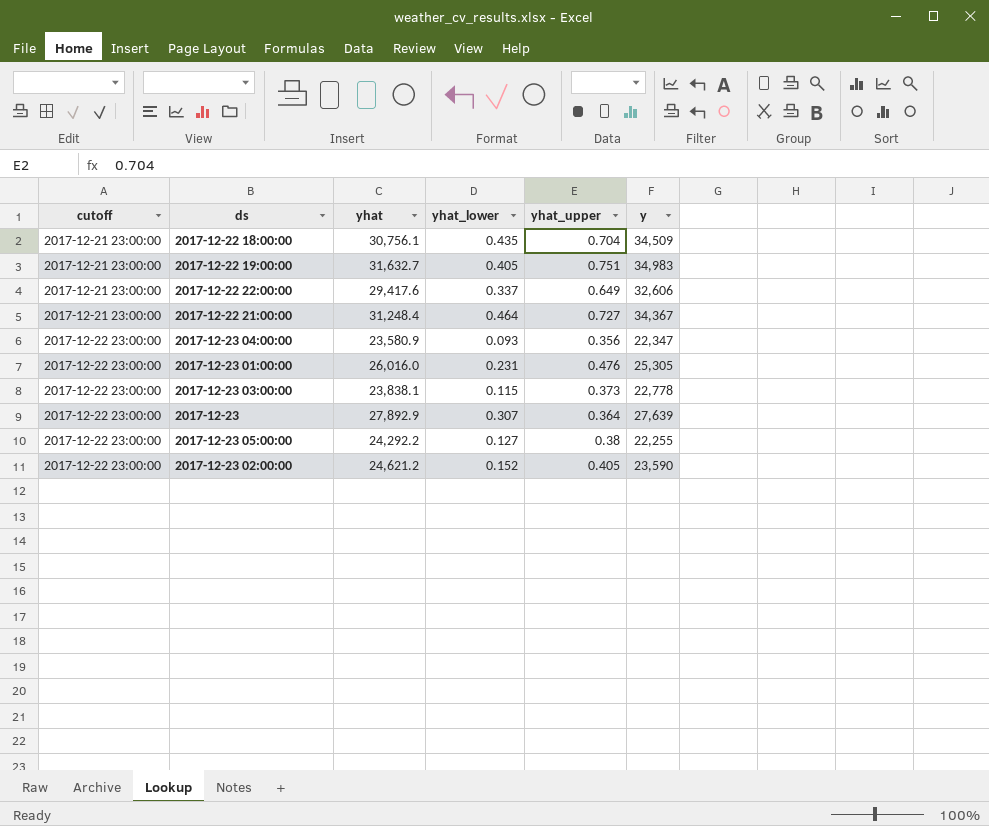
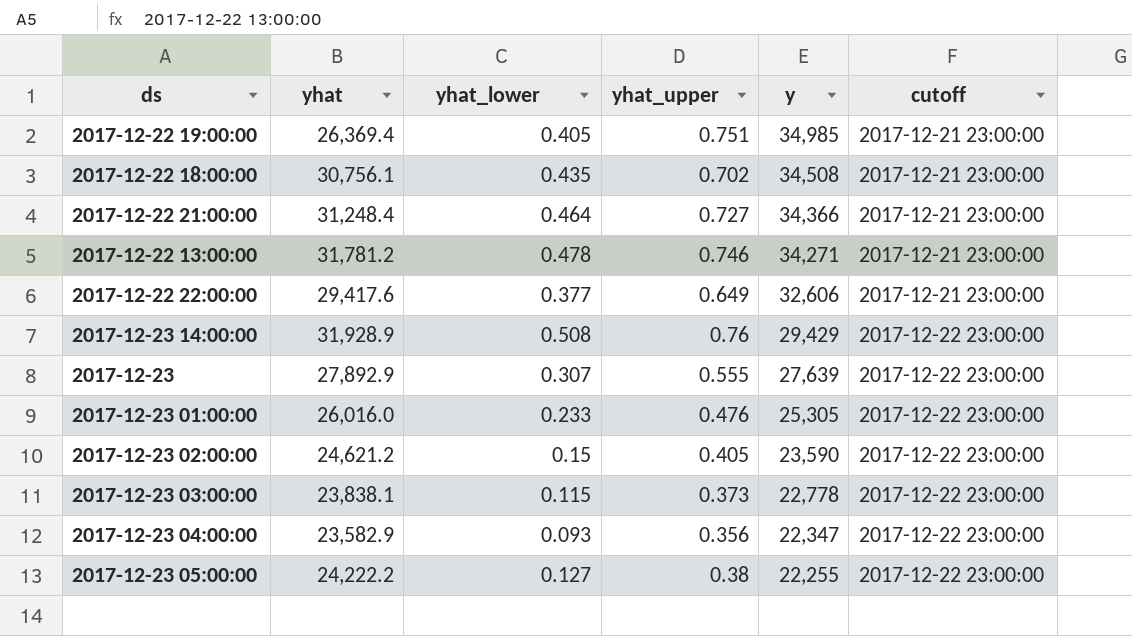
row order: cutoff ascending -> y descending
column cutoff | position: 1 -> 6
2017-12-22 19:00:00 | yhat: 31,632.7 -> 26,369.4
2017-12-22 19:00:00 | y: 34,983 -> 34,985
2017-12-22 18:00:00 | yhat_upper: 0.704 -> 0.702
2017-12-22 18:00:00 | y: 34,509 -> 34,508
2017-12-22 21:00:00 | y: 34,367 -> 34,366
row 2017-12-22 13:00:00: none -> 31,781.2 | 0.478 | 0.746 | 34,271 | 2017-12-21 23:00:00
2017-12-22 22:00:00 | yhat_lower: 0.337 -> 0.377
row 2017-12-23 14:00:00: none -> 31,928.9 | 0.508 | 0.76 | 29,429 | 2017-12-22 23:00:00
2017-12-23 | yhat_upper: 0.364 -> 0.555
2017-12-23 01:00:00 | yhat_lower: 0.231 -> 0.233
2017-12-23 02:00:00 | yhat_lower: 0.152 -> 0.15
2017-12-23 04:00:00 | yhat: 23,580.9 -> 23,582.9
2017-12-23 05:00:00 | yhat: 24,292.2 -> 24,222.2

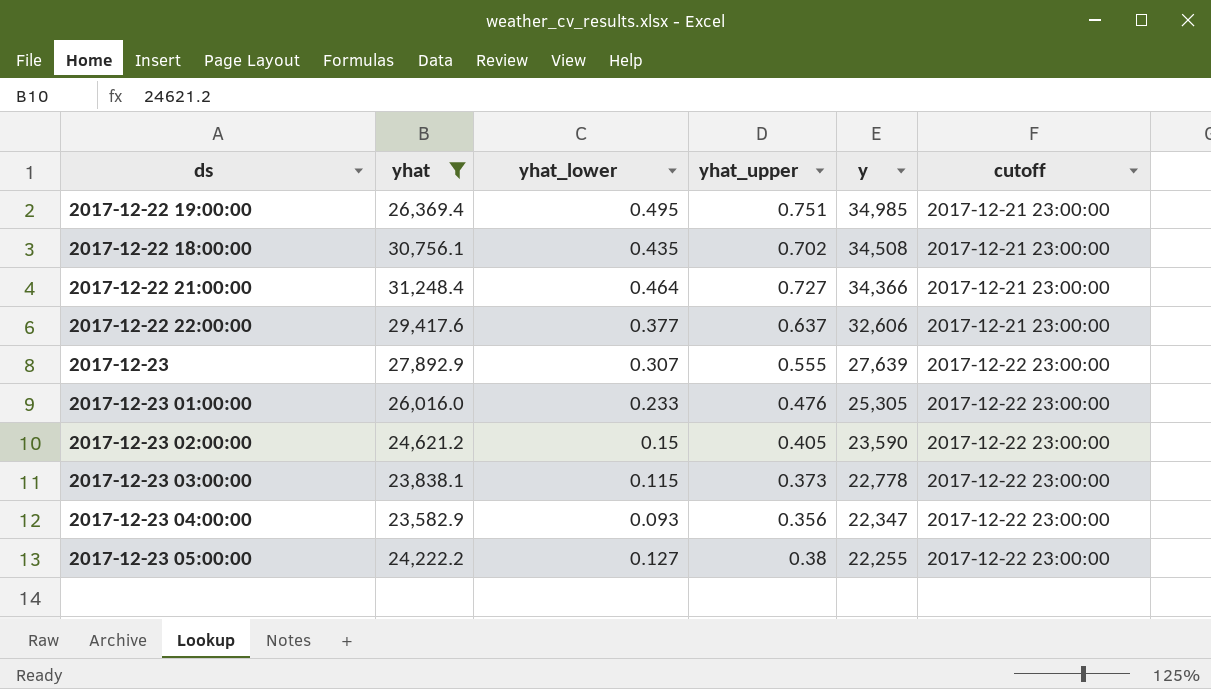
filter: none -> yhat <= 31,248.4
2017-12-22 19:00:00 | yhat_lower: 0.405 -> 0.495
2017-12-22 22:00:00 | yhat_upper: 0.649 -> 0.637

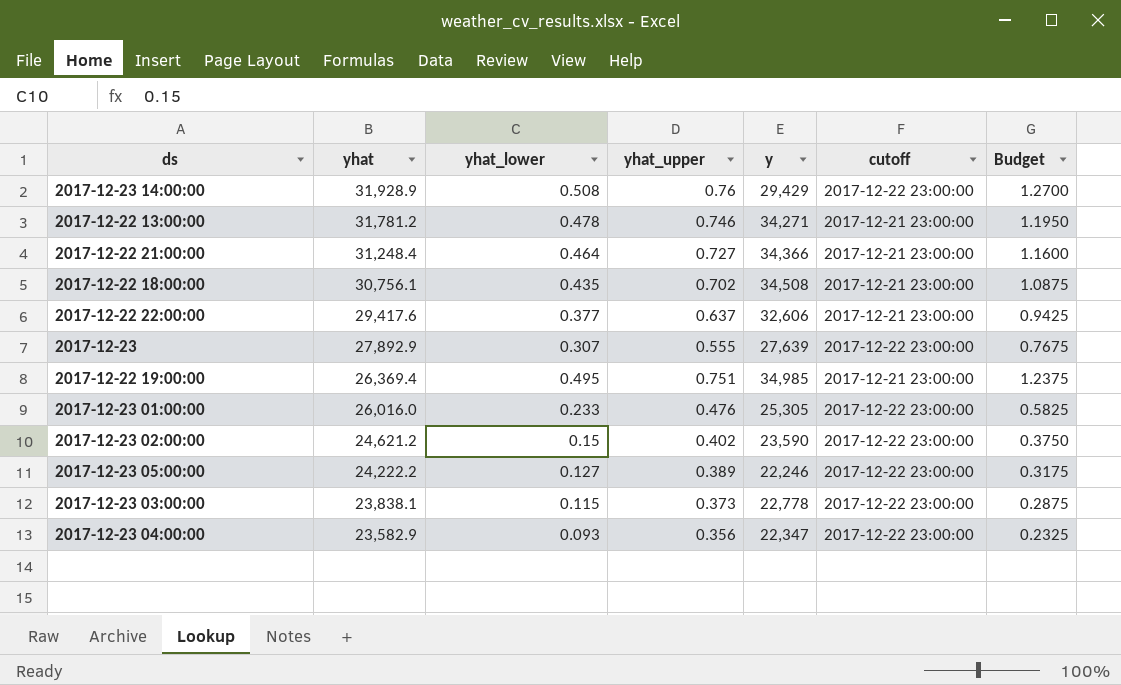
filter: yhat <= 31,248.4 -> none
row order: y descending -> yhat descending
column Budget | formula: none -> [yhat_lower] * 2.5
2017-12-23 02:00:00 | yhat_upper: 0.405 -> 0.402
2017-12-23 05:00:00 | yhat_upper: 0.38 -> 0.389
2017-12-23 05:00:00 | y: 22,255 -> 22,246

